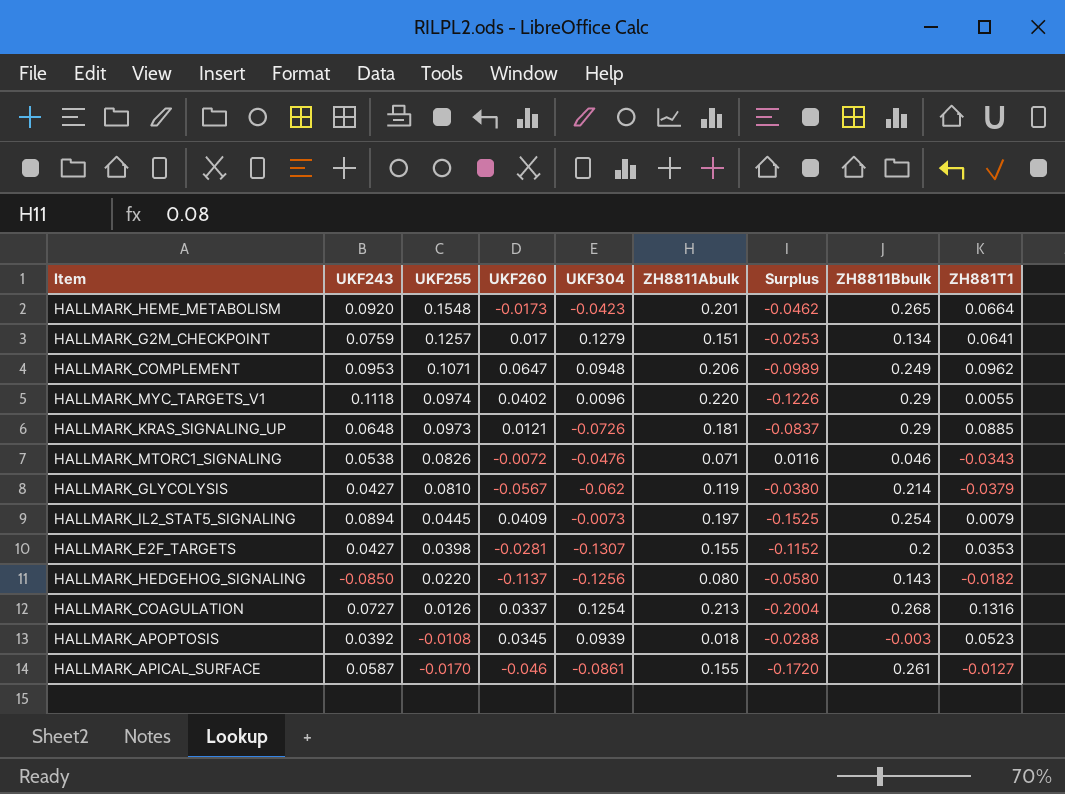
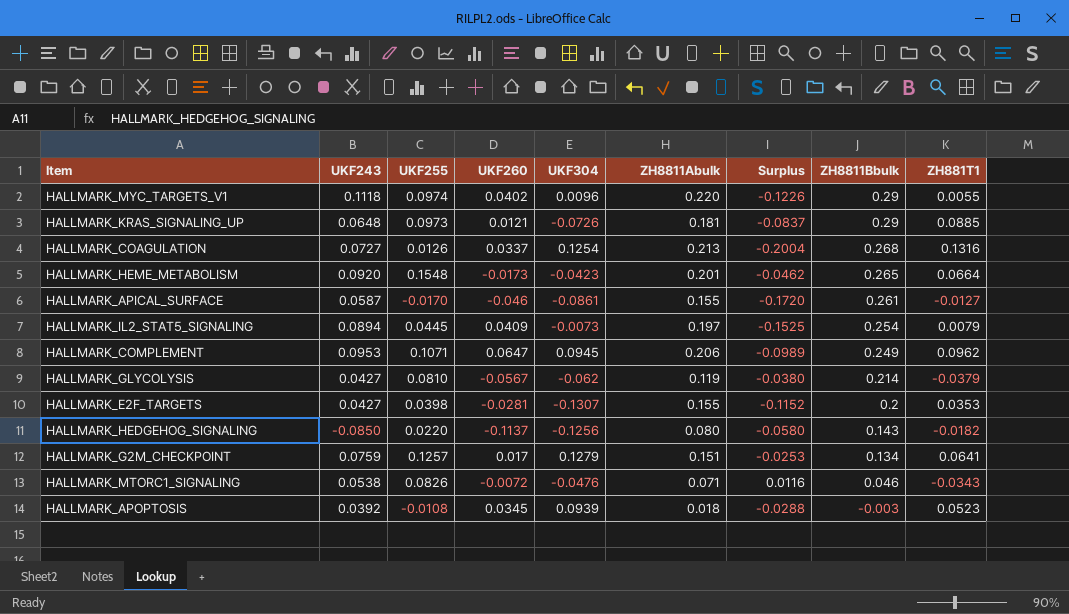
row order: UKF255 descending -> ZH8811Bbulk descending
HALLMARK_COMPLEMENT | UKF304: 0.0948 -> 0.0945

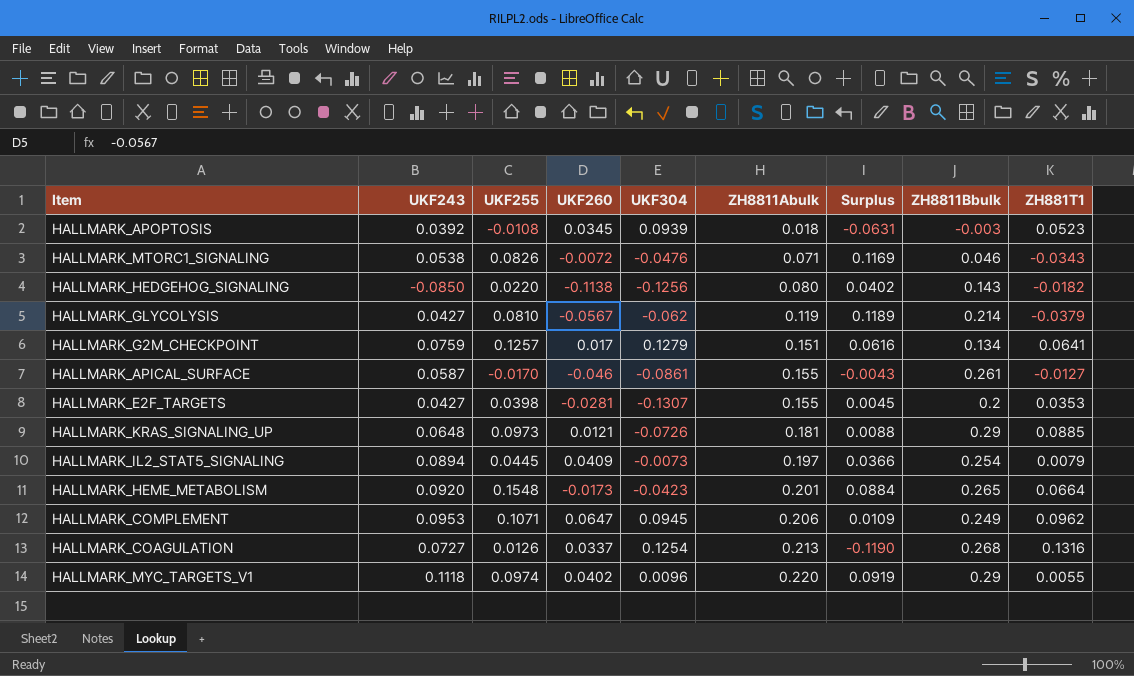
row order: ZH8811Bbulk descending -> ZH8811Abulk ascending
column Surplus | formula: [UKF255] - [ZH8811Abulk] -> [UKF255] - [ZH881T1]
HALLMARK_HEDGEHOG_SIGNALING | UKF260: -0.1137 -> -0.1138

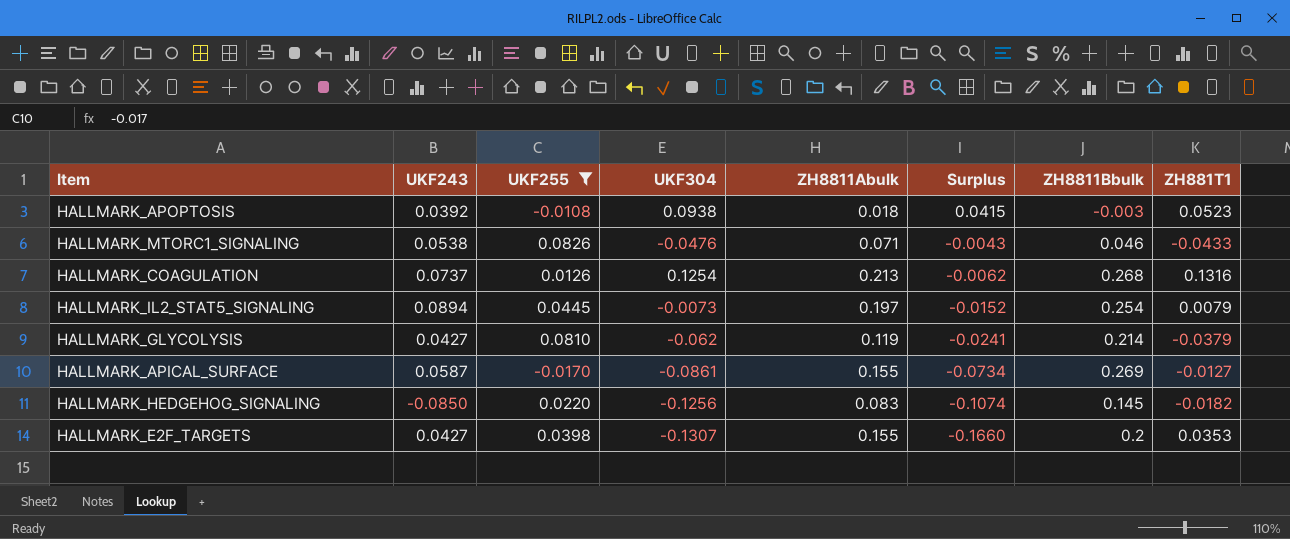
filter: none -> UKF255 <= 0.0826
row order: ZH8811Abulk ascending -> Surplus descending
column UKF260 | position: 4 -> none
column Surplus | formula: [UKF255] - [ZH881T1] -> [UKF304] - [ZH881T1]
HALLMARK_APOPTOSIS | UKF304: 0.0939 -> 0.0938
HALLMARK_MTORC1_SIGNALING | ZH881T1: -0.0343 -> -0.0433
HALLMARK_COAGULATION | UKF243: 0.0727 -> 0.0737
HALLMARK_APICAL_SURFACE | ZH8811Bbulk: 0.261 -> 0.269
HALLMARK_HEDGEHOG_SIGNALING | ZH8811Abulk: 0.080 -> 0.083
HALLMARK_HEDGEHOG_SIGNALING | ZH8811Bbulk: 0.143 -> 0.145

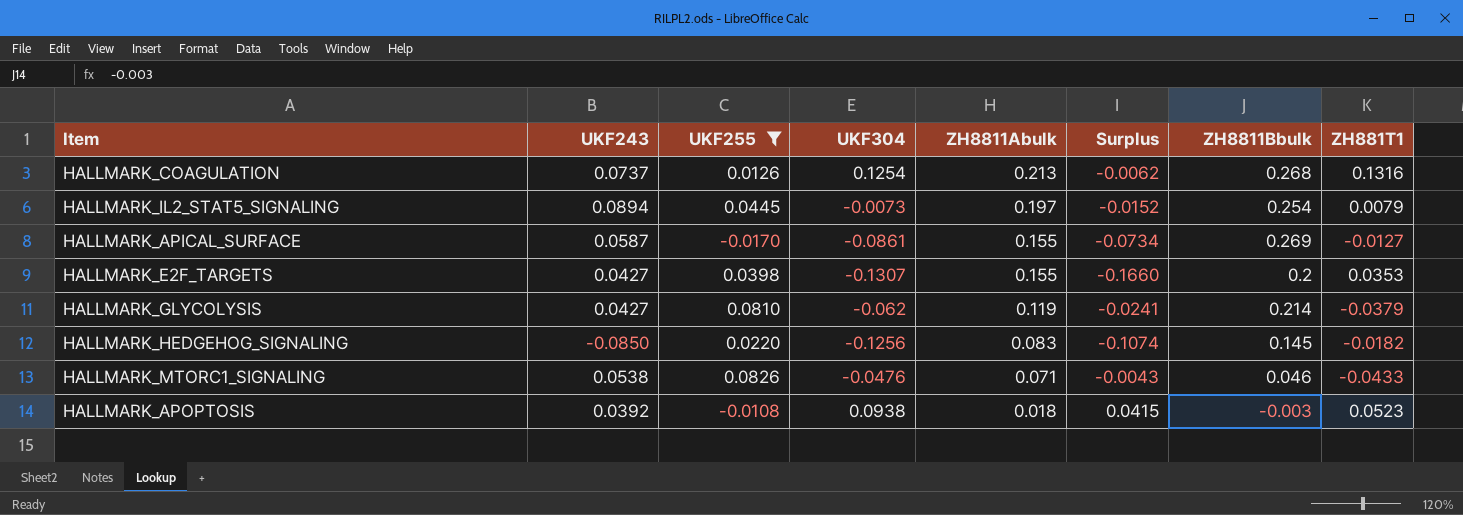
row order: Surplus descending -> ZH8811Abulk descending

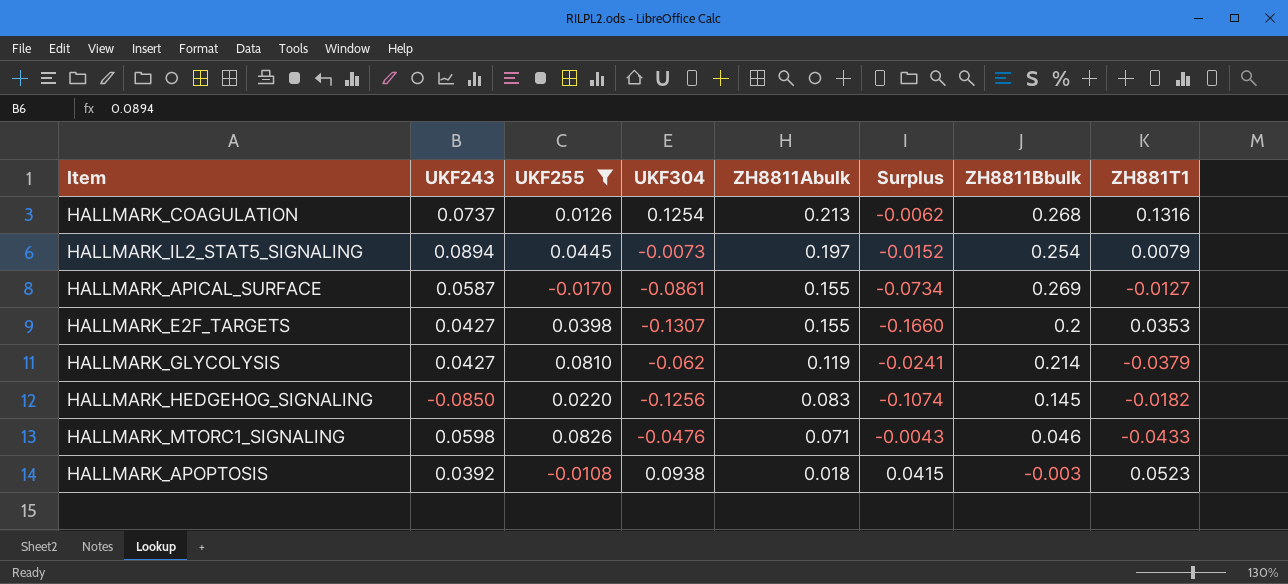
HALLMARK_MTORC1_SIGNALING | UKF243: 0.0538 -> 0.0598

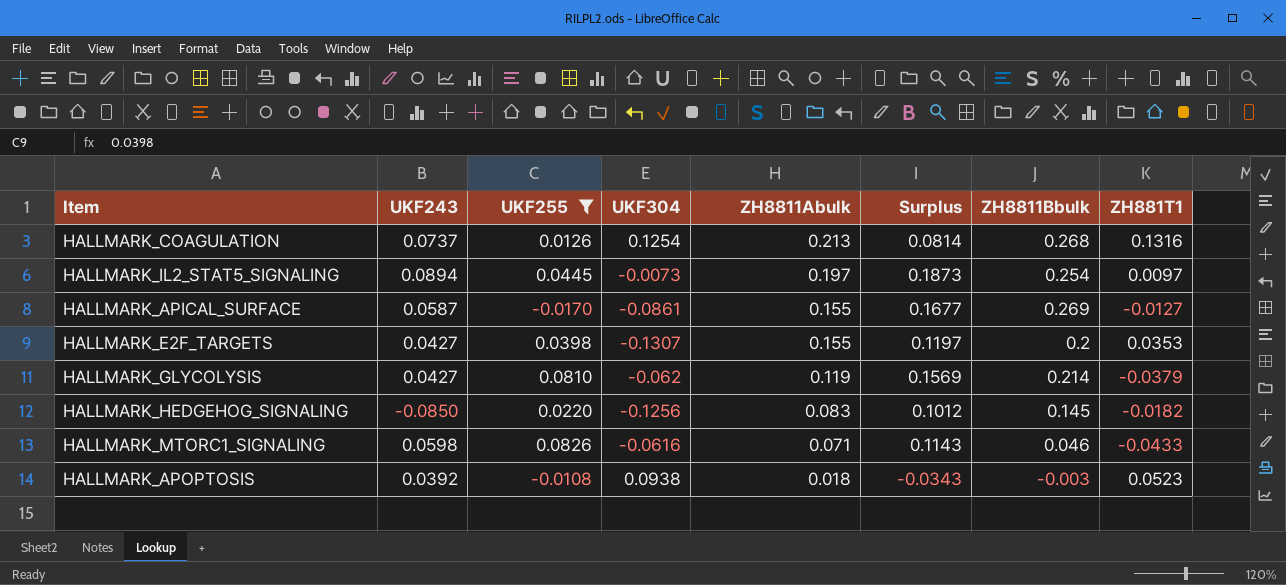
column Surplus | formula: [UKF304] - [ZH881T1] -> [ZH8811Abulk] - [ZH881T1]
HALLMARK_IL2_STAT5_SIGNALING | ZH881T1: 0.0079 -> 0.0097
HALLMARK_MTORC1_SIGNALING | UKF304: -0.0476 -> -0.0616

